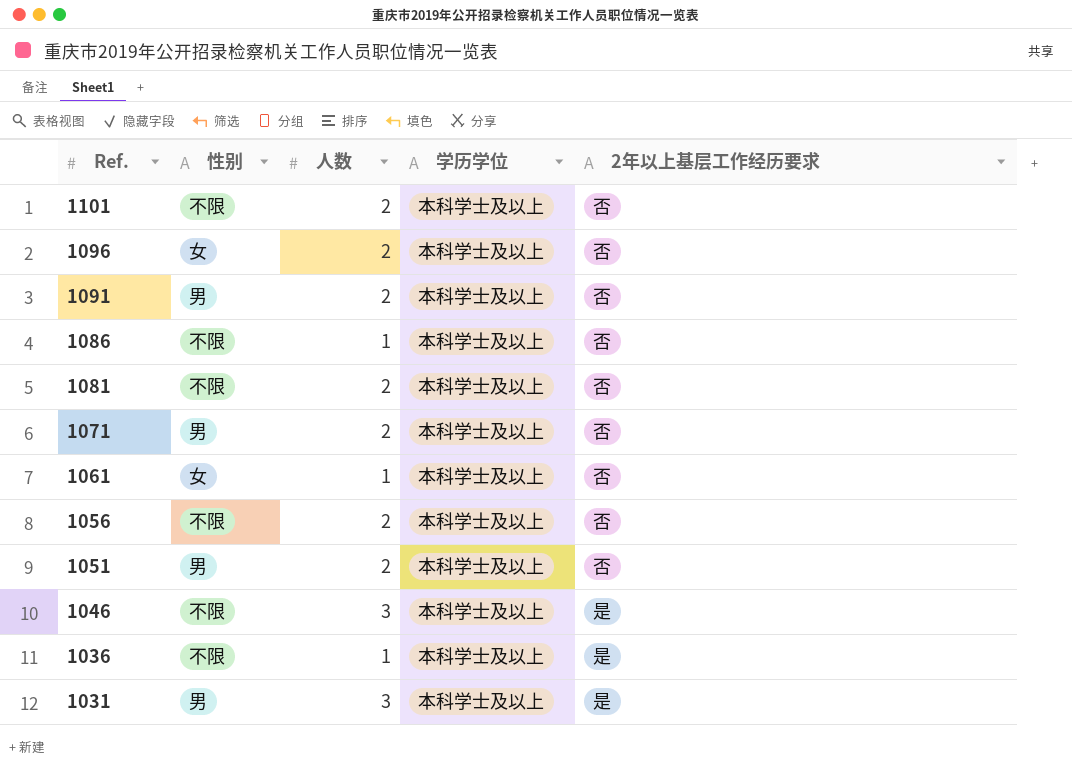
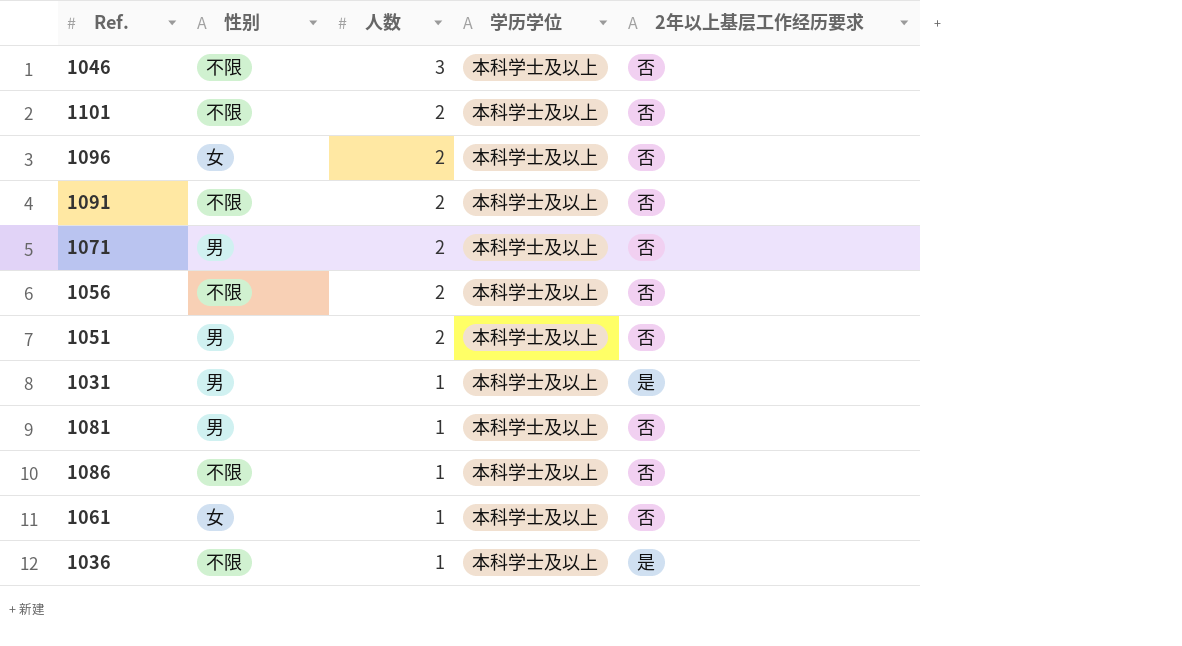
row order: Ref. descending -> 人数 descending
1046 | 2年以上基层工作经历要求: 是 -> 否
1091 | 性别: 男 -> 不限
1031 | 人数: 3 -> 1
1081 | 性别: 不限 -> 男
1081 | 人数: 2 -> 1

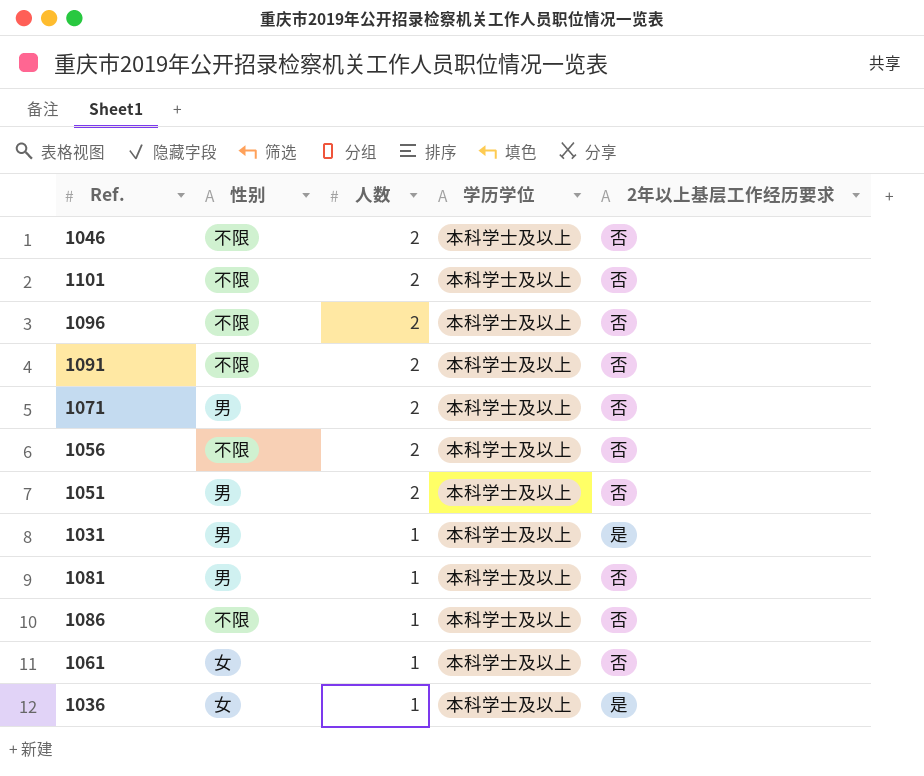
1046 | 人数: 3 -> 2
1096 | 性别: 女 -> 不限
1036 | 性别: 不限 -> 女

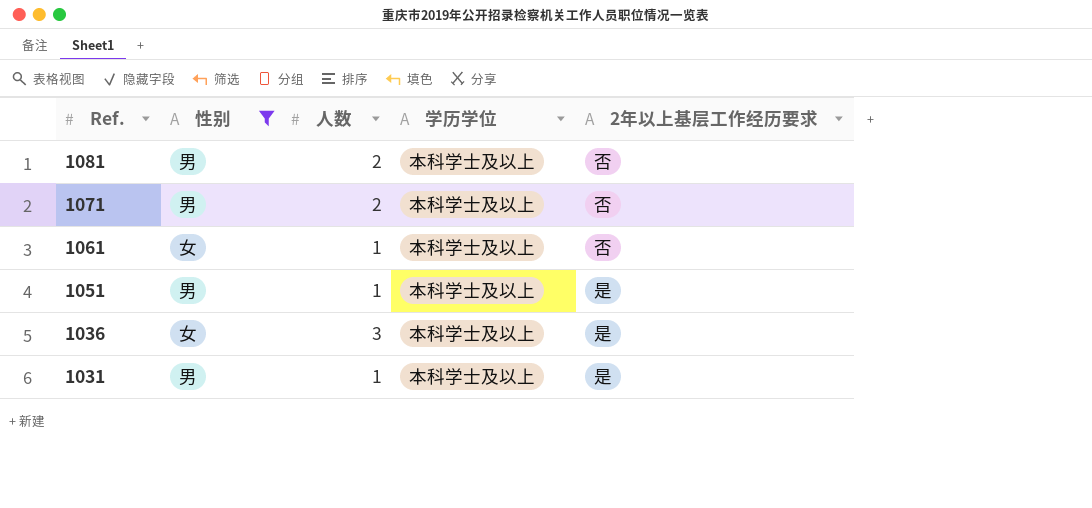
filter: none -> 性别 != 不限
row order: 人数 descending -> Ref. descending
1081 | 人数: 1 -> 2
1051 | 人数: 2 -> 1
1051 | 2年以上基层工作经历要求: 否 -> 是
1036 | 人数: 1 -> 3

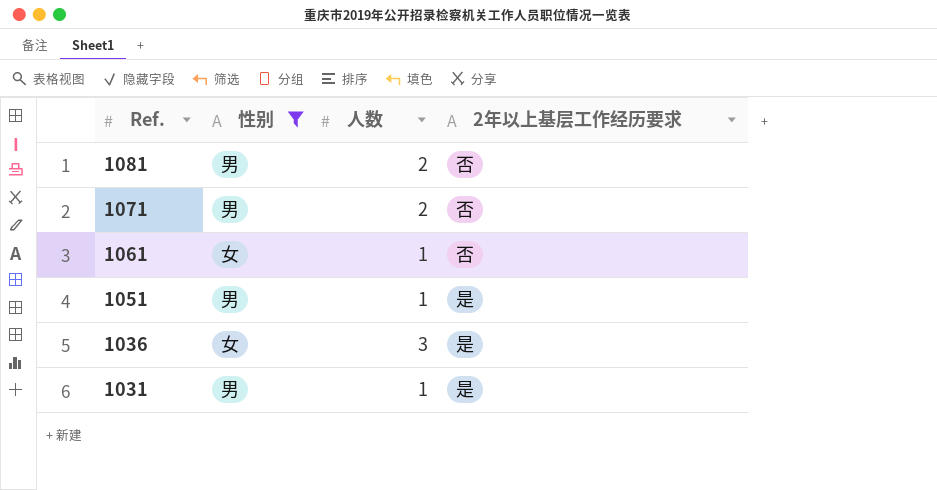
column 学历学位 | position: 4 -> none

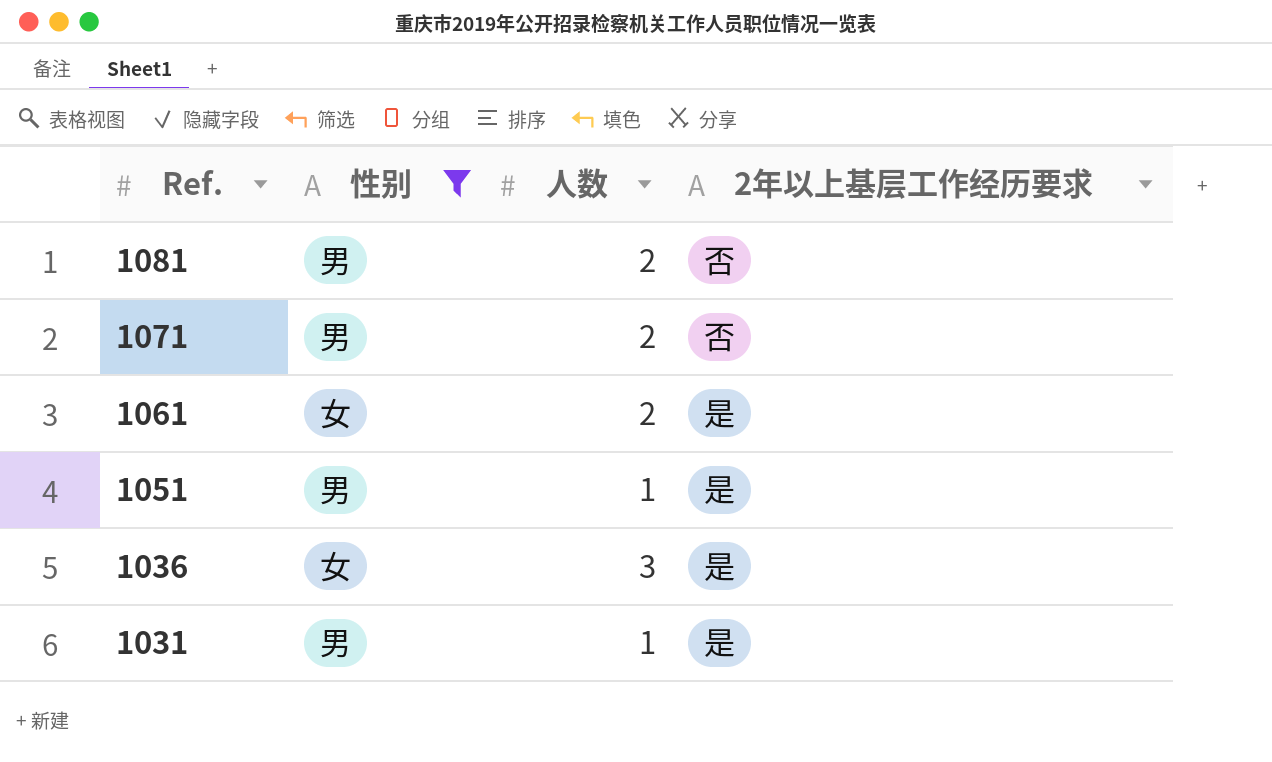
1061 | 人数: 1 -> 2
1061 | 2年以上基层工作经历要求: 否 -> 是

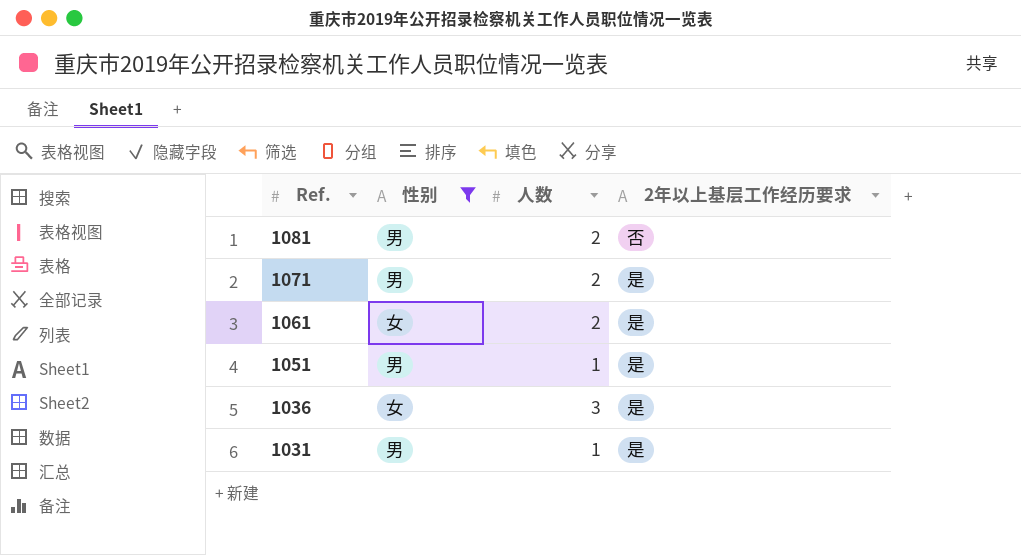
1071 | 2年以上基层工作经历要求: 否 -> 是

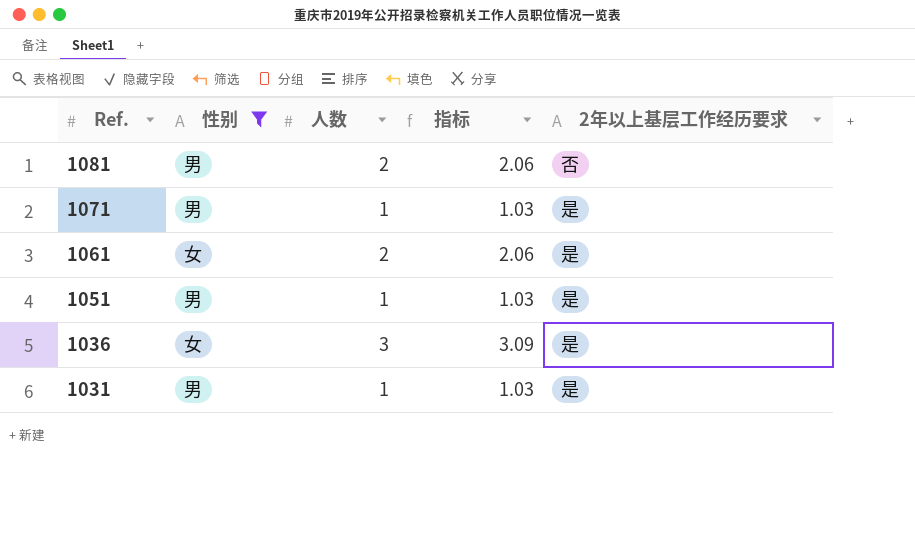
column 指标 | formula: none -> [人数] * 1.03
1071 | 人数: 2 -> 1

